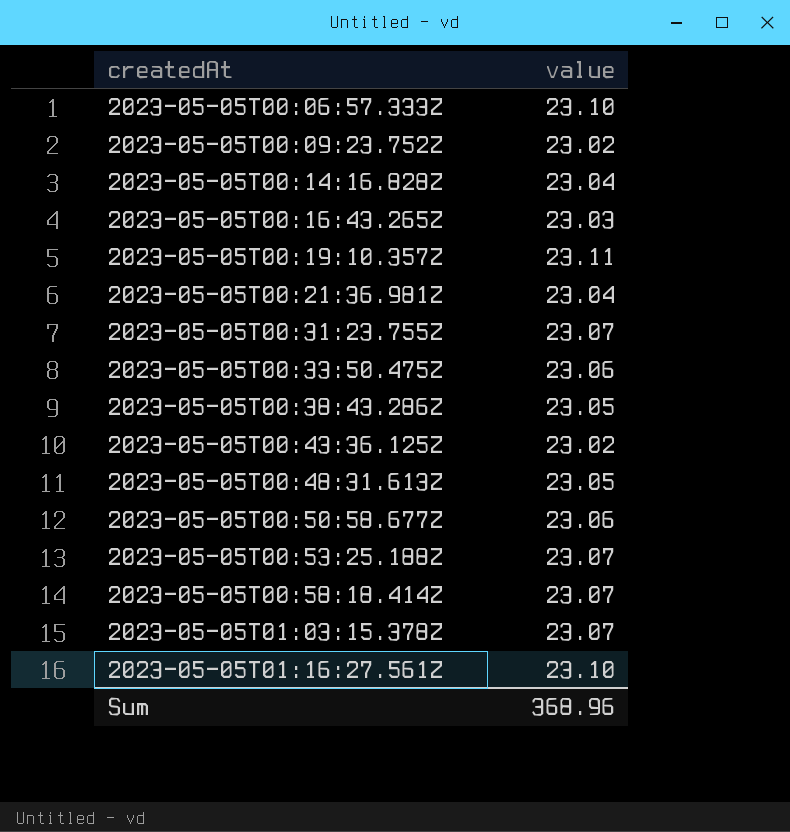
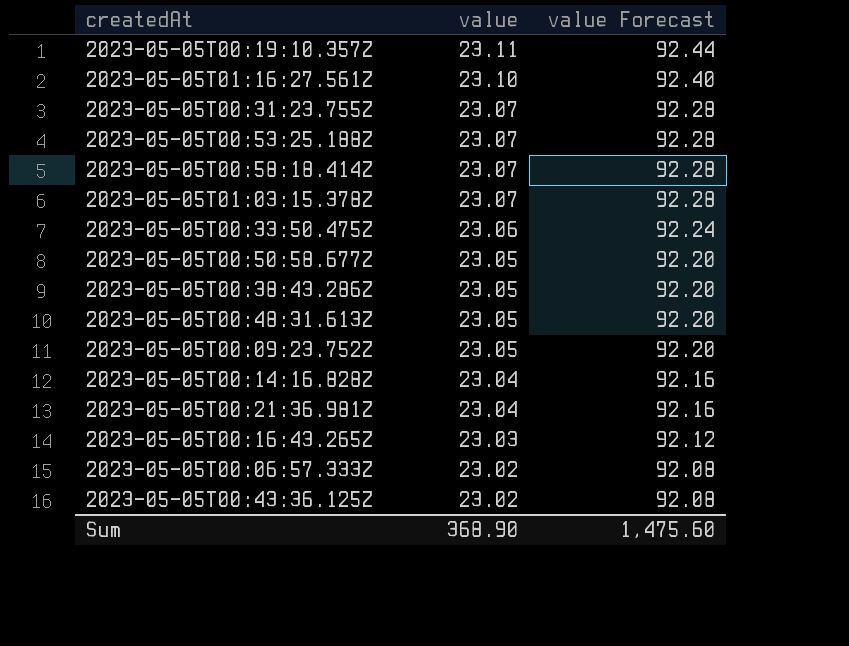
row order: createdAt ascending -> value descending
column value Forecast | formula: none -> [value] * 4
2023-05-05T00:50:58.677Z | value: 23.06 -> 23.05
2023-05-05T00:09:23.752Z | value: 23.02 -> 23.05
2023-05-05T00:06:57.333Z | value: 23.10 -> 23.02
Sum | value: 368.96 -> 368.90

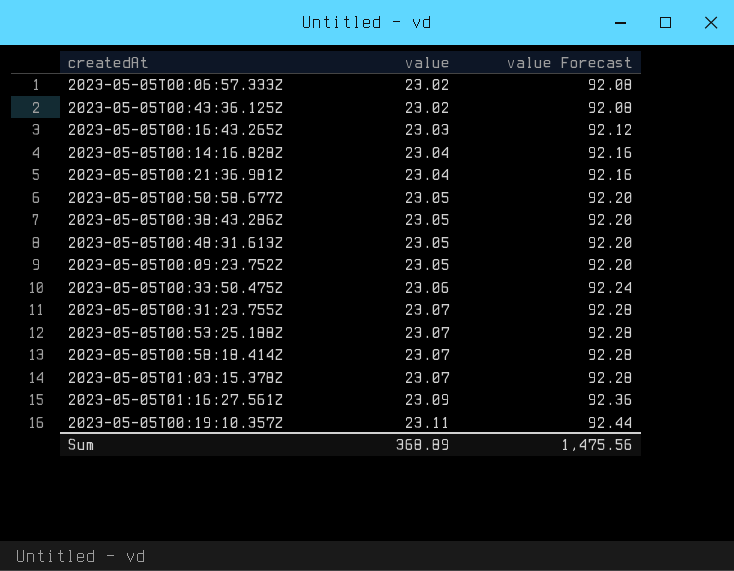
row order: value descending -> value ascending
2023-05-05T01:16:27.561Z | value: 23.10 -> 23.09
2023-05-05T01:16:27.561Z | value Forecast: 92.40 -> 92.36
Sum | value: 368.90 -> 368.89
Sum | value Forecast: 1,475.60 -> 1,475.56

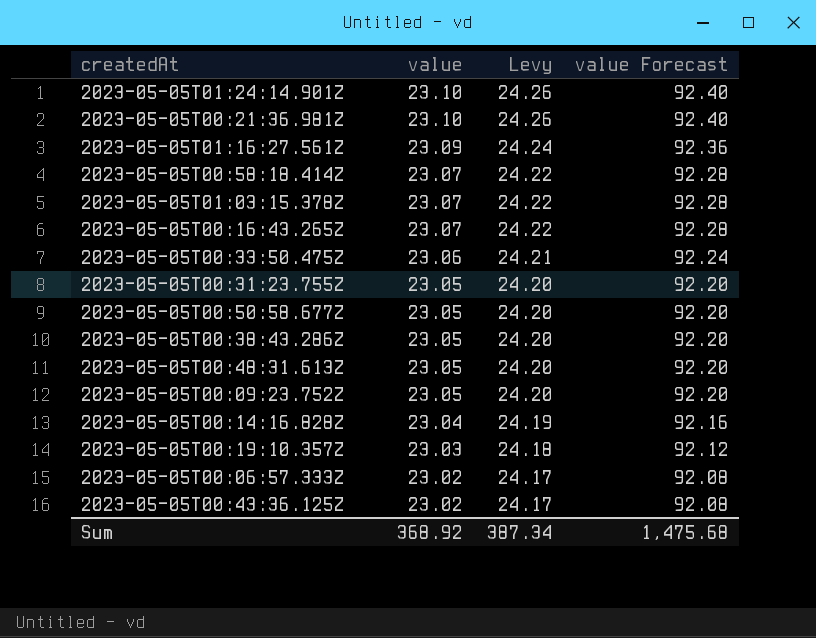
row order: value ascending -> value descending
column Levy | formula: none -> [value] * 1.05
row 2023-05-05T00:53:25.188Z: 23.07 | 92.28 -> none
row 2023-05-05T01:24:14.901Z: none -> 23.10 | 24.26 | 92.40
2023-05-05T00:21:36.981Z | value: 23.04 -> 23.10
2023-05-05T00:21:36.981Z | value Forecast: 92.16 -> 92.40
2023-05-05T00:16:43.265Z | value: 23.03 -> 23.07
2023-05-05T00:16:43.265Z | value Forecast: 92.12 -> 92.28
2023-05-05T00:31:23.755Z | value: 23.07 -> 23.05
2023-05-05T00:31:23.755Z | value Forecast: 92.28 -> 92.20
2023-05-05T00:19:10.357Z | value: 23.11 -> 23.03
2023-05-05T00:19:10.357Z | value Forecast: 92.44 -> 92.12
Sum | value: 368.89 -> 368.92
Sum | value Forecast: 1,475.56 -> 1,475.68

